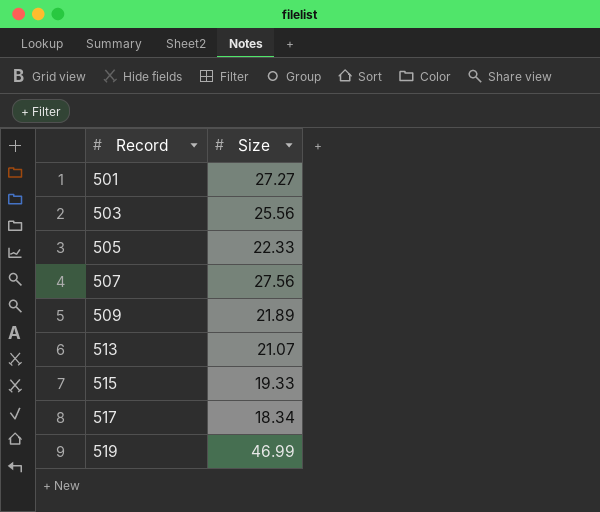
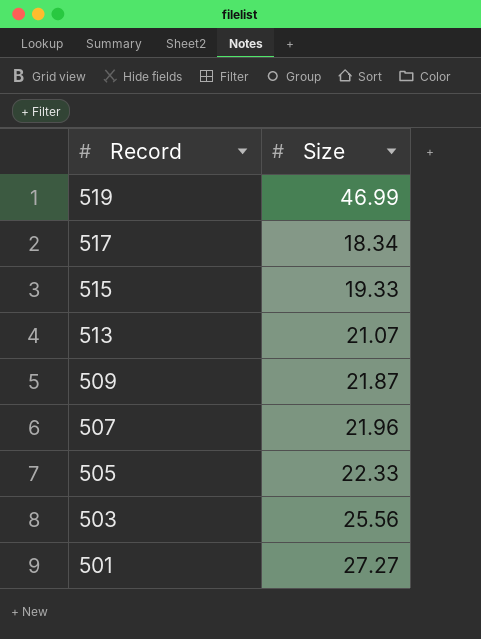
row order: Record ascending -> Record descending
509 | Size: 21.89 -> 21.87
507 | Size: 27.56 -> 21.96

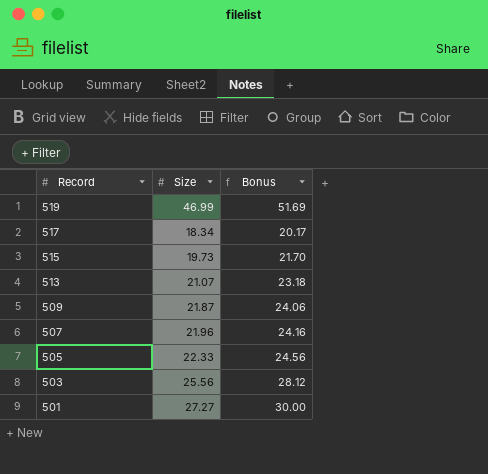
column Bonus | formula: none -> [Size] * 1.1
515 | Size: 19.33 -> 19.73

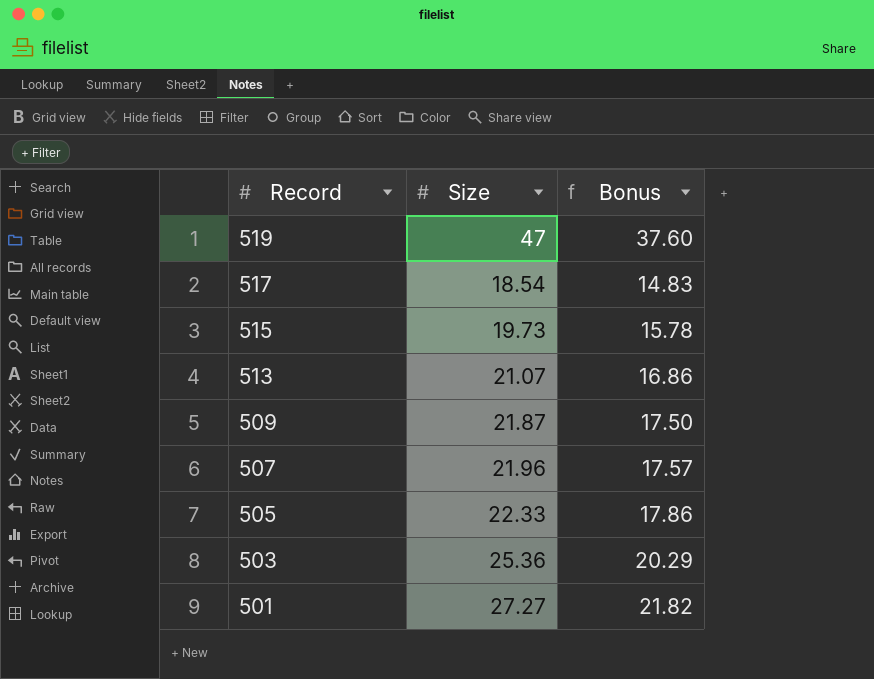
column Bonus | formula: [Size] * 1.1 -> [Size] * 0.8
519 | Size: 46.99 -> 47
517 | Size: 18.34 -> 18.54
503 | Size: 25.56 -> 25.36

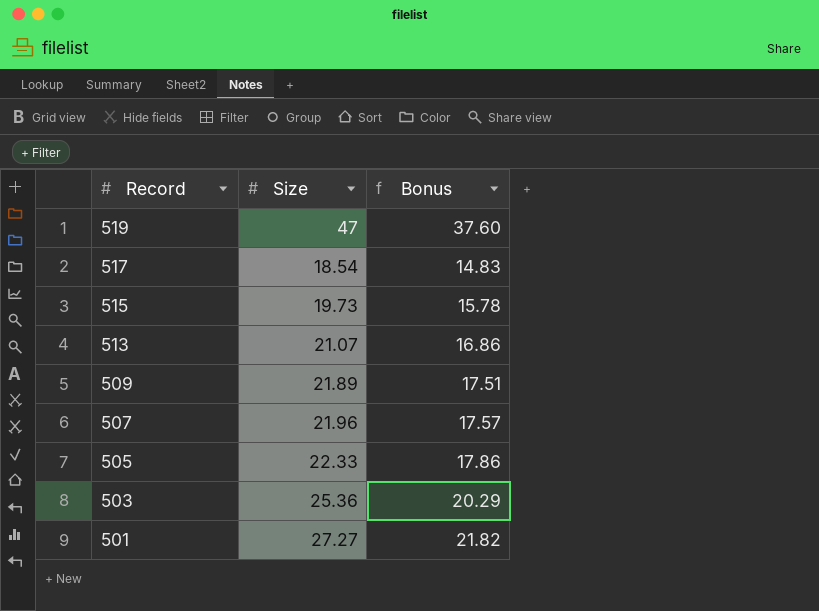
509 | Size: 21.87 -> 21.89
509 | Bonus: 17.50 -> 17.51

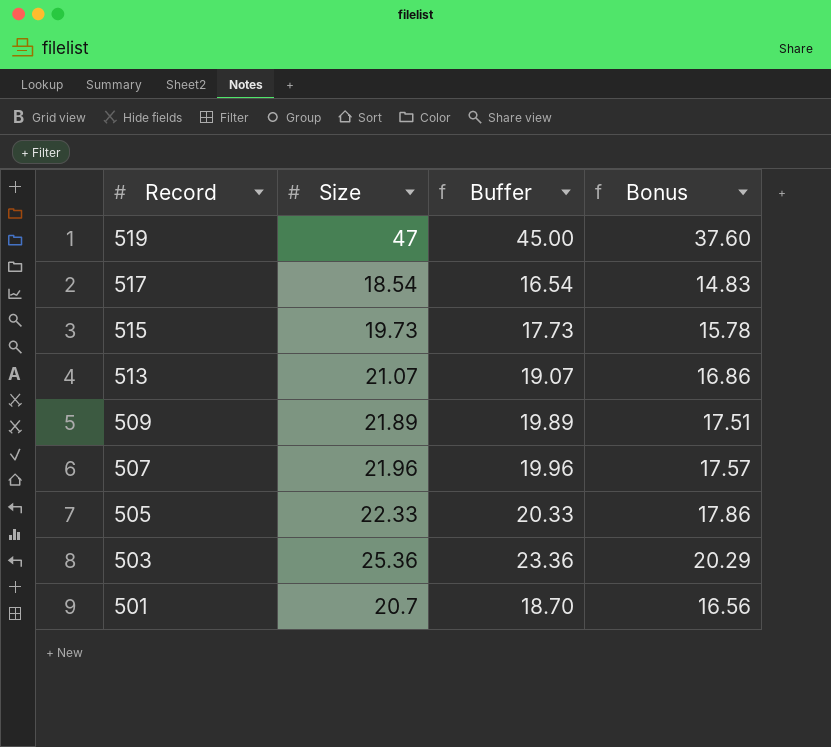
column Buffer | formula: none -> [Size] - 2
501 | Size: 27.27 -> 20.7
501 | Bonus: 21.82 -> 16.56

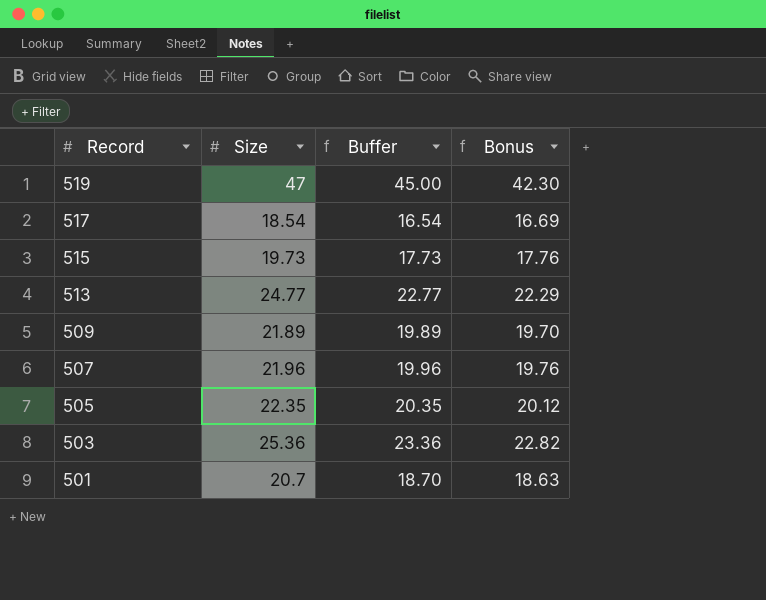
column Bonus | formula: [Size] * 0.8 -> [Size] * 0.9
513 | Size: 21.07 -> 24.77
513 | Buffer: 19.07 -> 22.77
505 | Size: 22.33 -> 22.35
505 | Buffer: 20.33 -> 20.35

